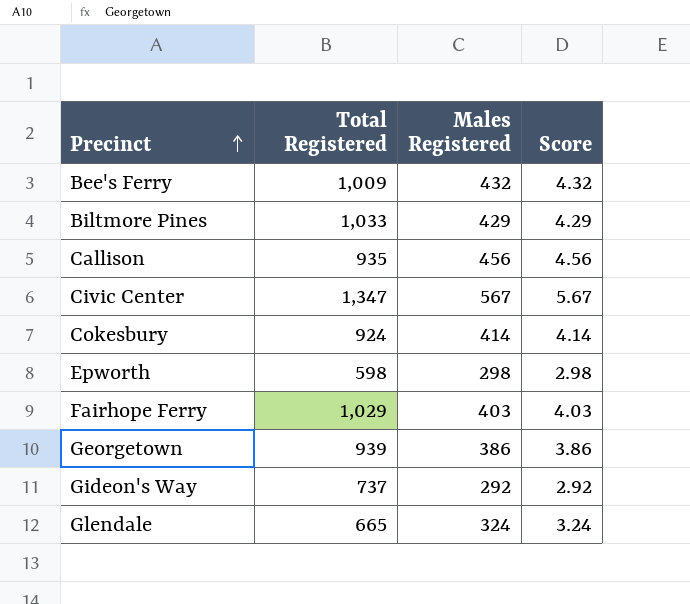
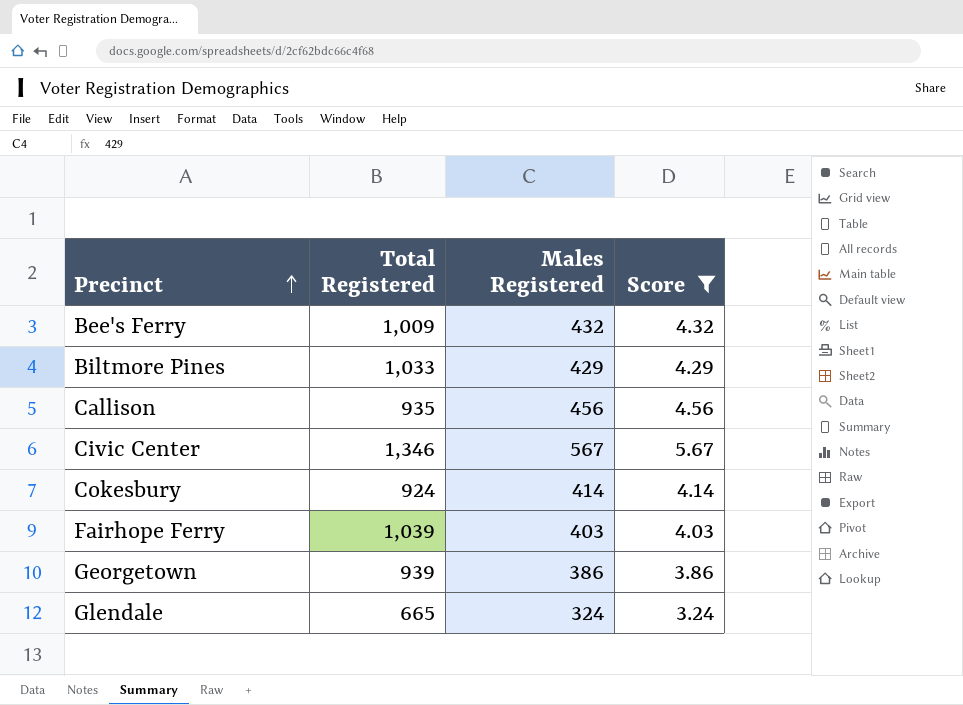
filter: none -> Score >= 3.24
Civic Center | Total Registered: 1,347 -> 1,346
Fairhope Ferry | Total Registered: 1,029 -> 1,039

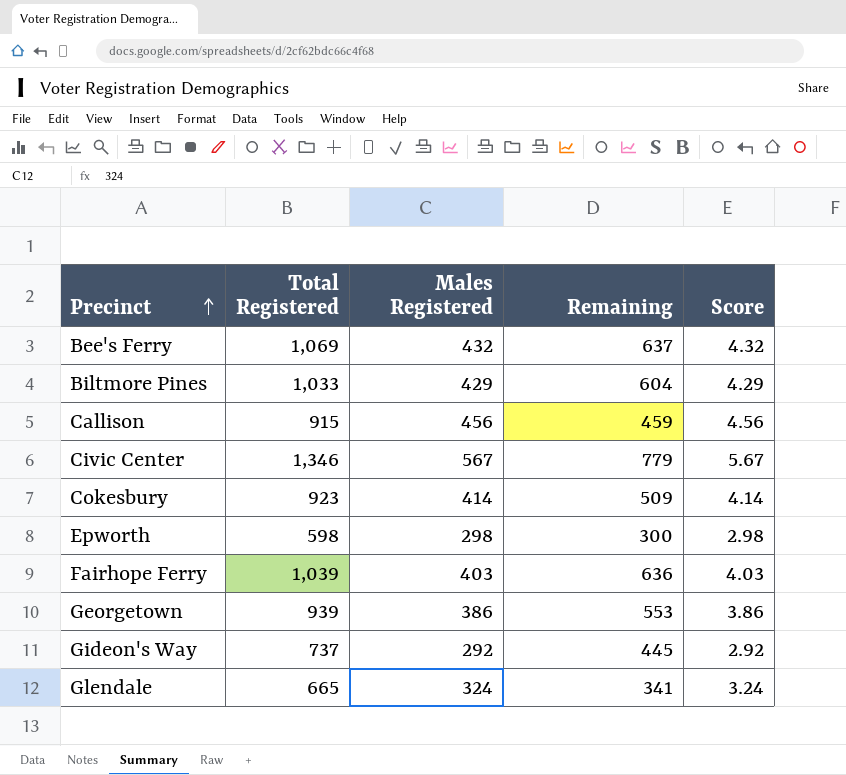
filter: Score >= 3.24 -> none
column Remaining | formula: none -> [Total Registered] - [Males Registered]
Bee's Ferry | Total Registered: 1,009 -> 1,069
Callison | Total Registered: 935 -> 915
Cokesbury | Total Registered: 924 -> 923

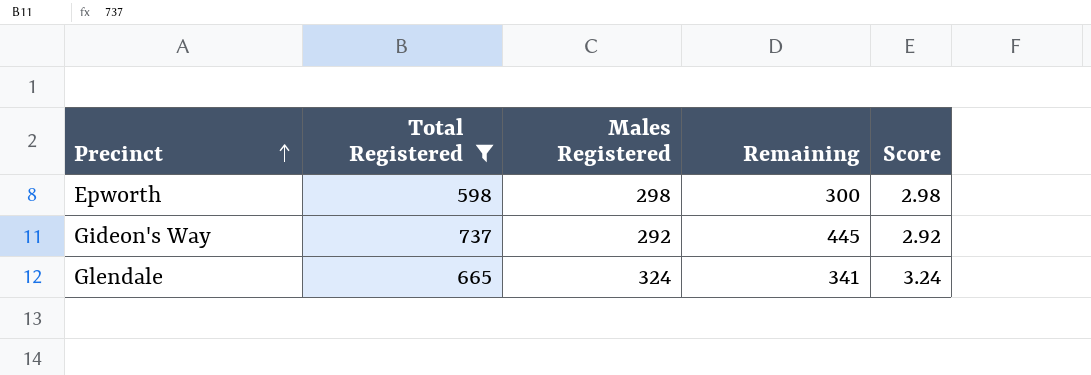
filter: none -> Total Registered <= 737

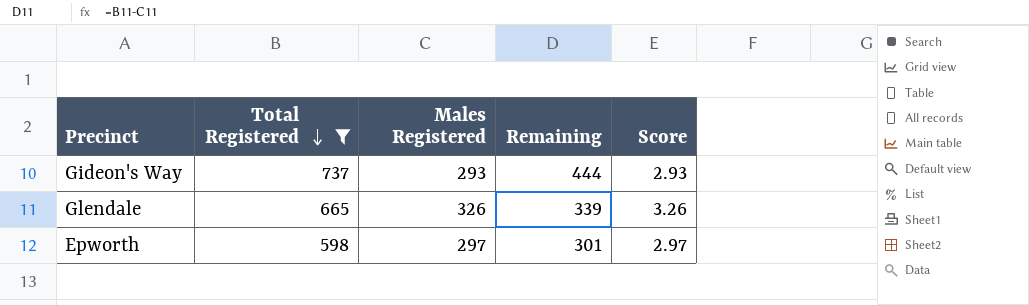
row order: Precinct ascending -> Total Registered descending
Gideon's Way | Males Registered: 292 -> 293
Gideon's Way | Remaining: 445 -> 444
Gideon's Way | Score: 2.92 -> 2.93
Glendale | Males Registered: 324 -> 326
Glendale | Remaining: 341 -> 339
Glendale | Score: 3.24 -> 3.26
Epworth | Males Registered: 298 -> 297
Epworth | Remaining: 300 -> 301
Epworth | Score: 2.98 -> 2.97

